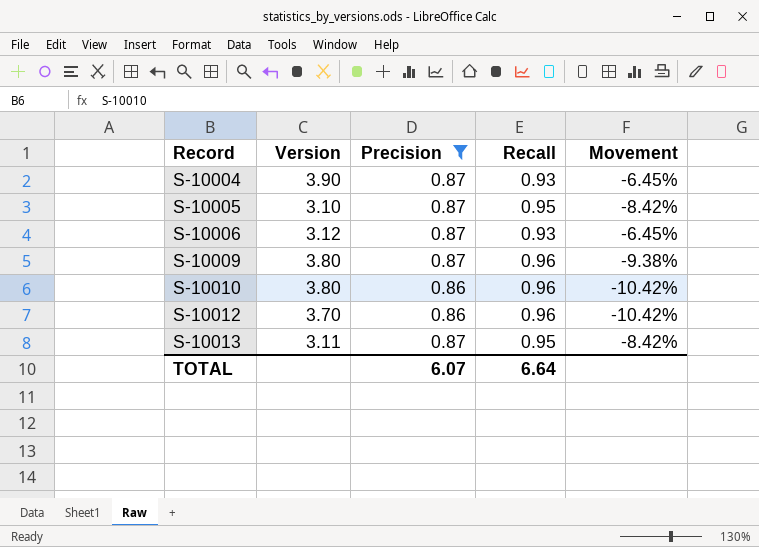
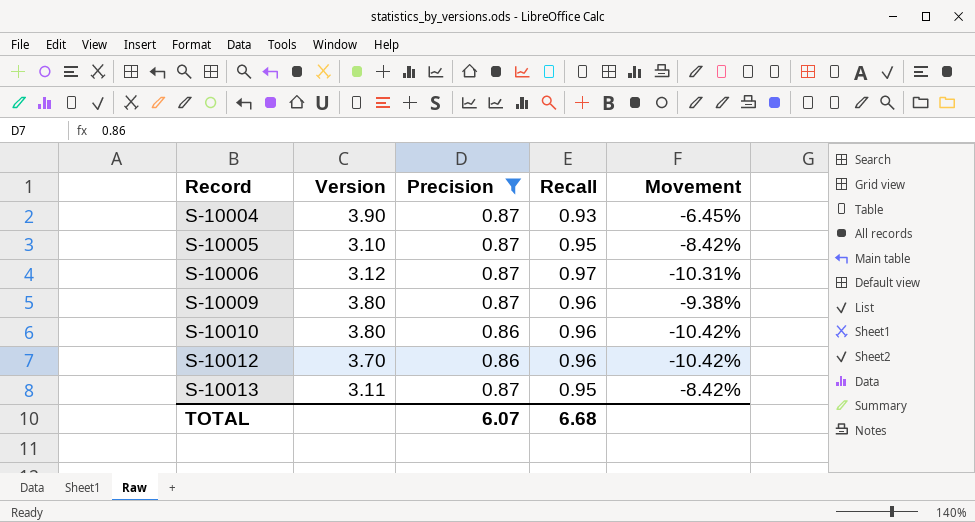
S-10006 | Recall: 0.93 -> 0.97
S-10006 | Movement: -6.45% -> -10.31%
TOTAL | Recall: 6.64 -> 6.68

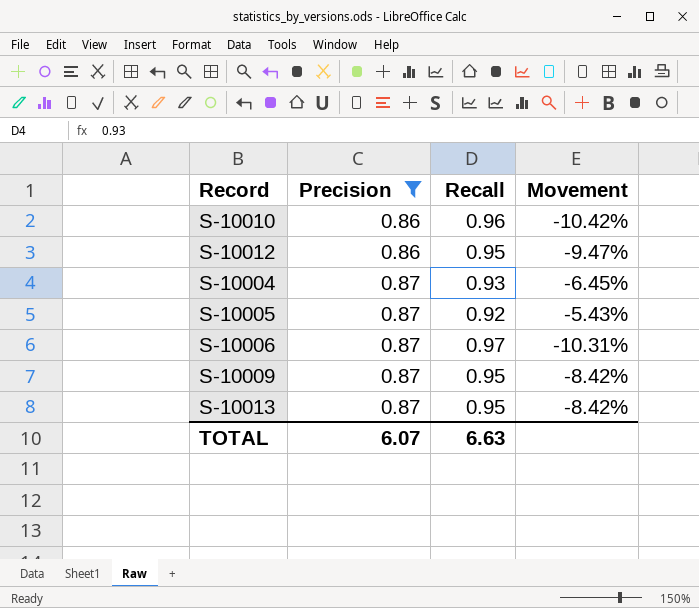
row order: Record ascending -> Precision ascending
column Version | position: 2 -> none
S-10012 | Recall: 0.96 -> 0.95
S-10012 | Movement: -10.42% -> -9.47%
S-10005 | Recall: 0.95 -> 0.92
S-10005 | Movement: -8.42% -> -5.43%
S-10009 | Recall: 0.96 -> 0.95
S-10009 | Movement: -9.38% -> -8.42%
TOTAL | Recall: 6.68 -> 6.63

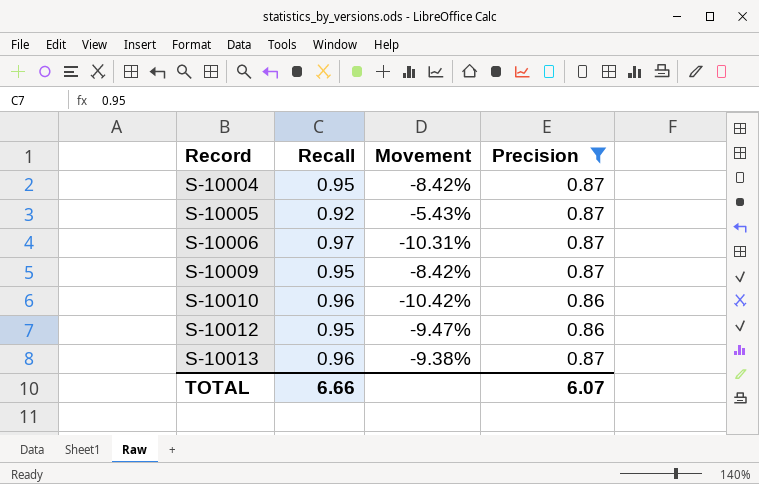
row order: Precision ascending -> Record ascending
column Precision | position: 2 -> 4
S-10004 | Recall: 0.93 -> 0.95
S-10004 | Movement: -6.45% -> -8.42%
S-10013 | Recall: 0.95 -> 0.96
S-10013 | Movement: -8.42% -> -9.38%
TOTAL | Recall: 6.63 -> 6.66

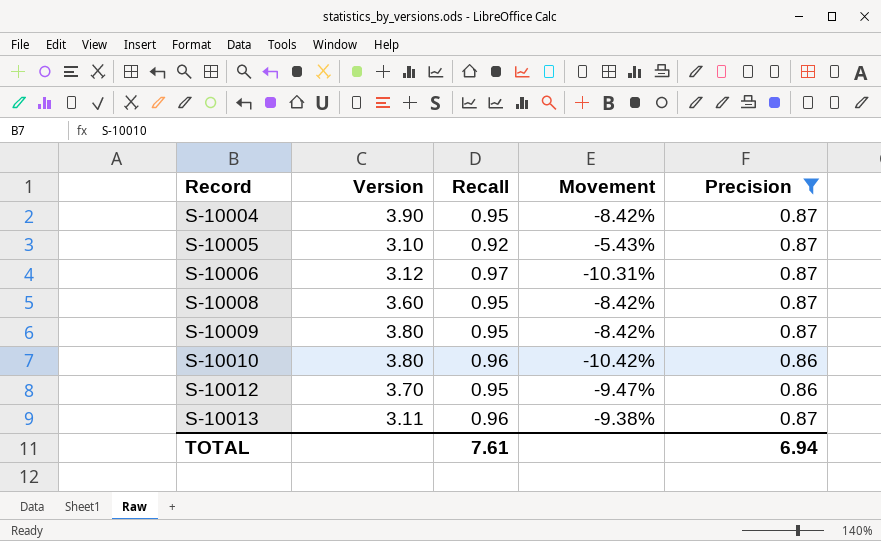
column Version | position: none -> 2
row S-10008: none -> 3.60 | 0.95 | -8.42% | 0.87
TOTAL | Recall: 6.66 -> 7.61
TOTAL | Precision: 6.07 -> 6.94

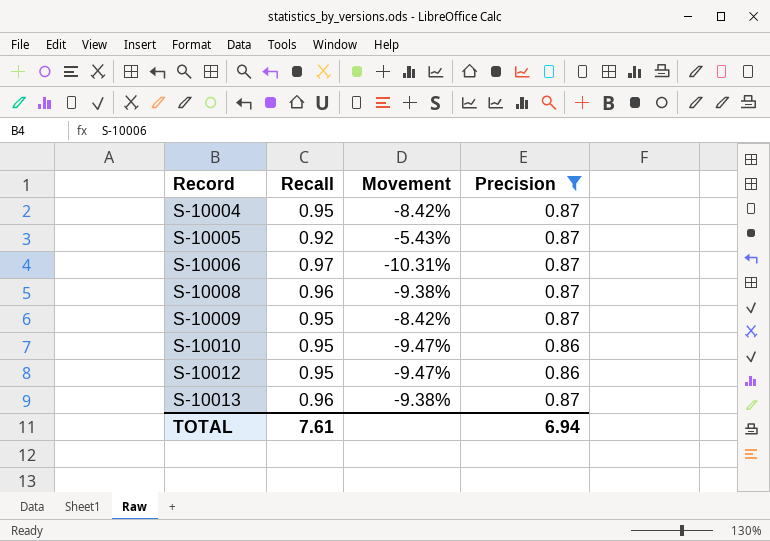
column Version | position: 2 -> none
S-10008 | Recall: 0.95 -> 0.96
S-10008 | Movement: -8.42% -> -9.38%
S-10010 | Recall: 0.96 -> 0.95
S-10010 | Movement: -10.42% -> -9.47%

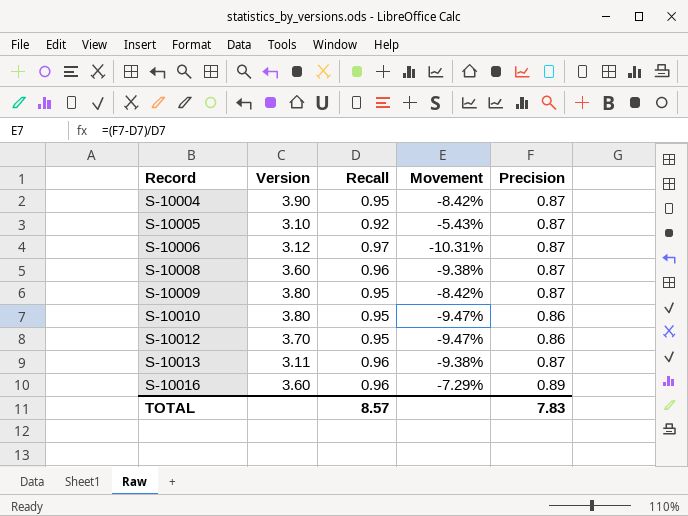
filter: Precision != 0.89 -> none
column Version | position: none -> 2
TOTAL | Recall: 7.61 -> 8.57
TOTAL | Precision: 6.94 -> 7.83

